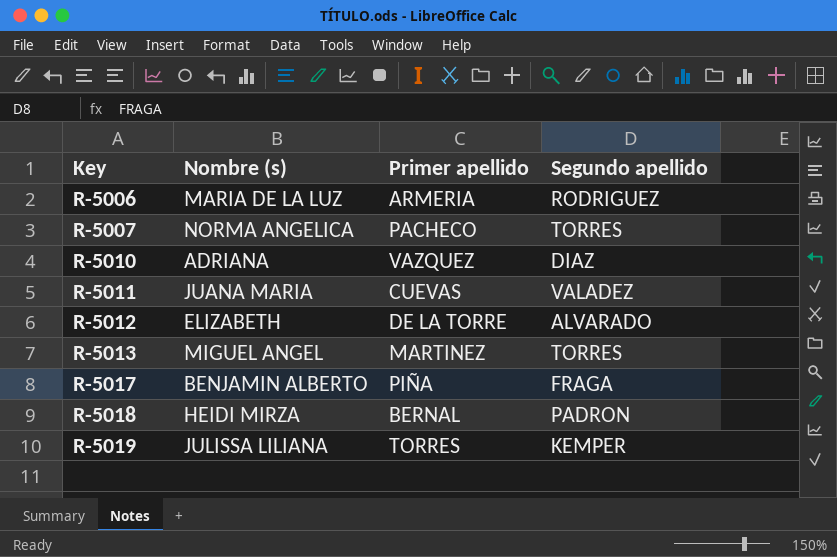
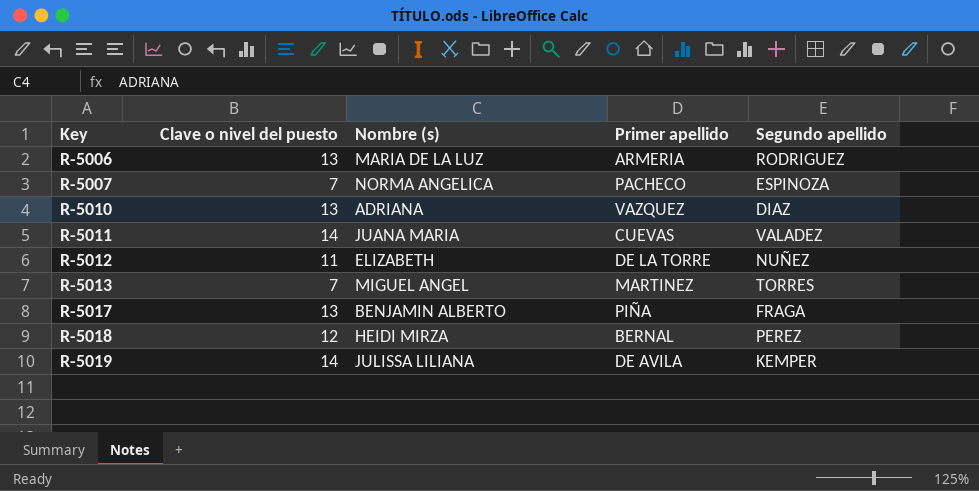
column Clave o nivel del puesto | position: none -> 2
R-5007 | Segundo apellido: TORRES -> ESPINOZA
R-5012 | Segundo apellido: ALVARADO -> NUÑEZ
R-5018 | Segundo apellido: PADRON -> PEREZ
R-5019 | Primer apellido: TORRES -> DE AVILA

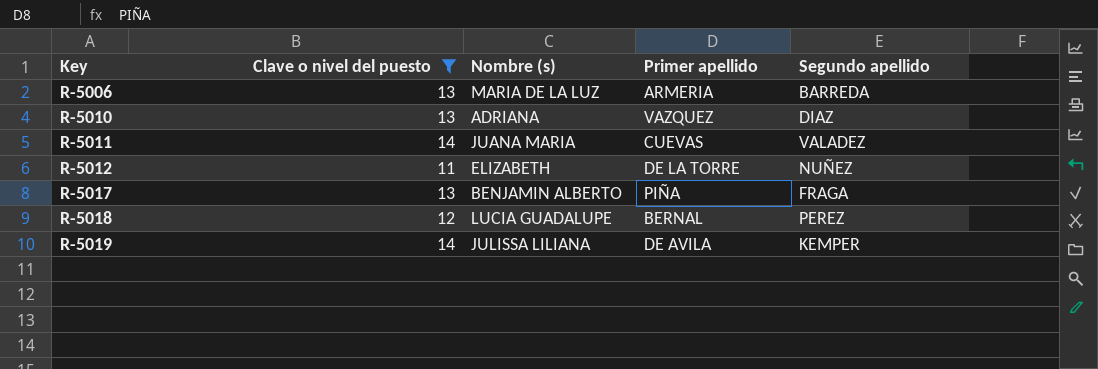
filter: none -> Clave o nivel del puesto != 7
R-5006 | Segundo apellido: RODRIGUEZ -> BARREDA
R-5018 | Nombre (s): HEIDI MIRZA -> LUCIA GUADALUPE

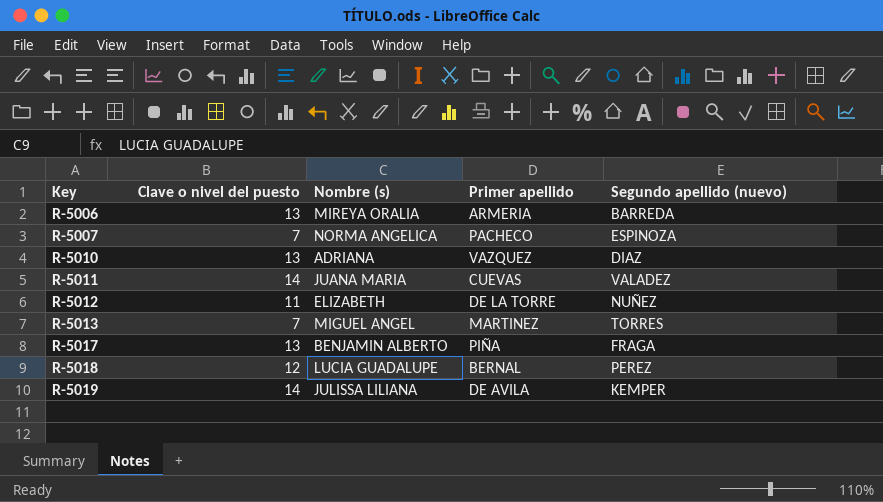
filter: Clave o nivel del puesto != 7 -> none
column name: Segundo apellido -> Segundo apellido (nuevo)
R-5006 | Nombre (s): MARIA DE LA LUZ -> MIREYA ORALIA

